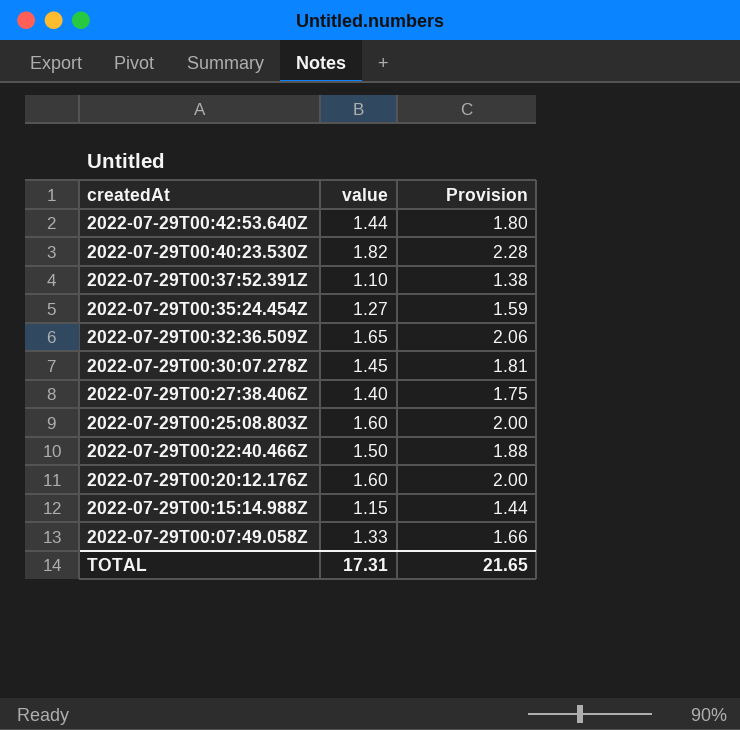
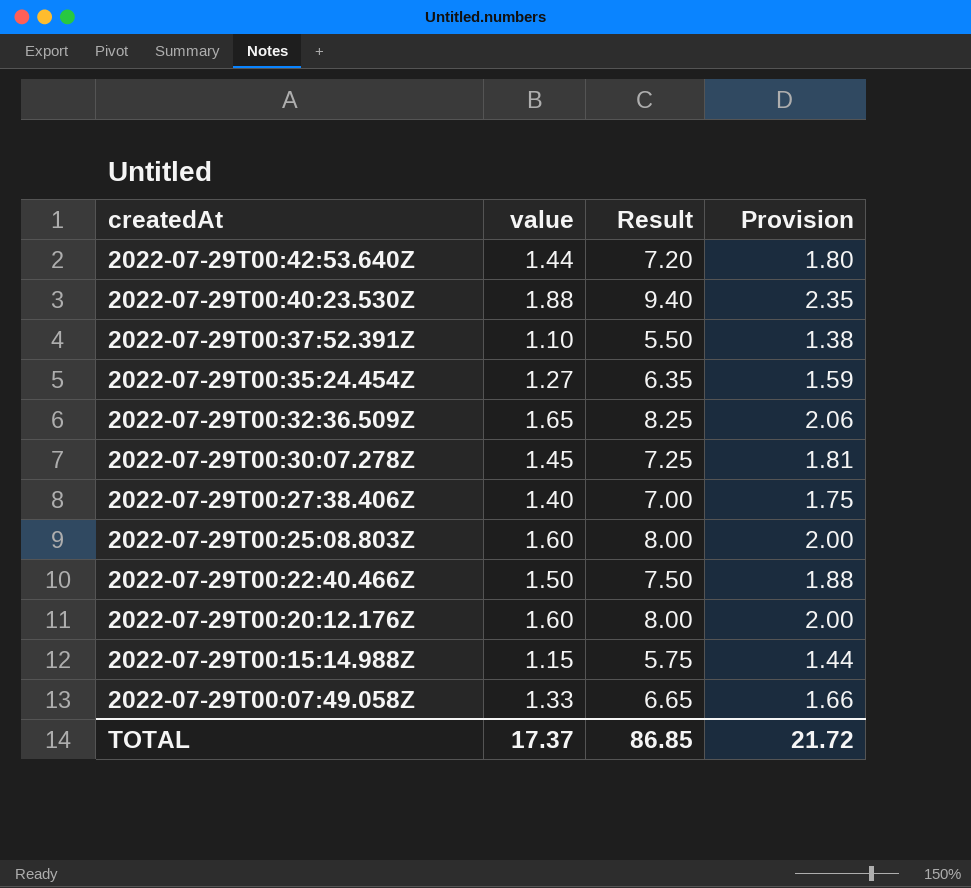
column Result | formula: none -> [value] * 5
2022-07-29T00:40:23.530Z | value: 1.82 -> 1.88
2022-07-29T00:40:23.530Z | Provision: 2.28 -> 2.35
TOTAL | value: 17.31 -> 17.37
TOTAL | Provision: 21.65 -> 21.72

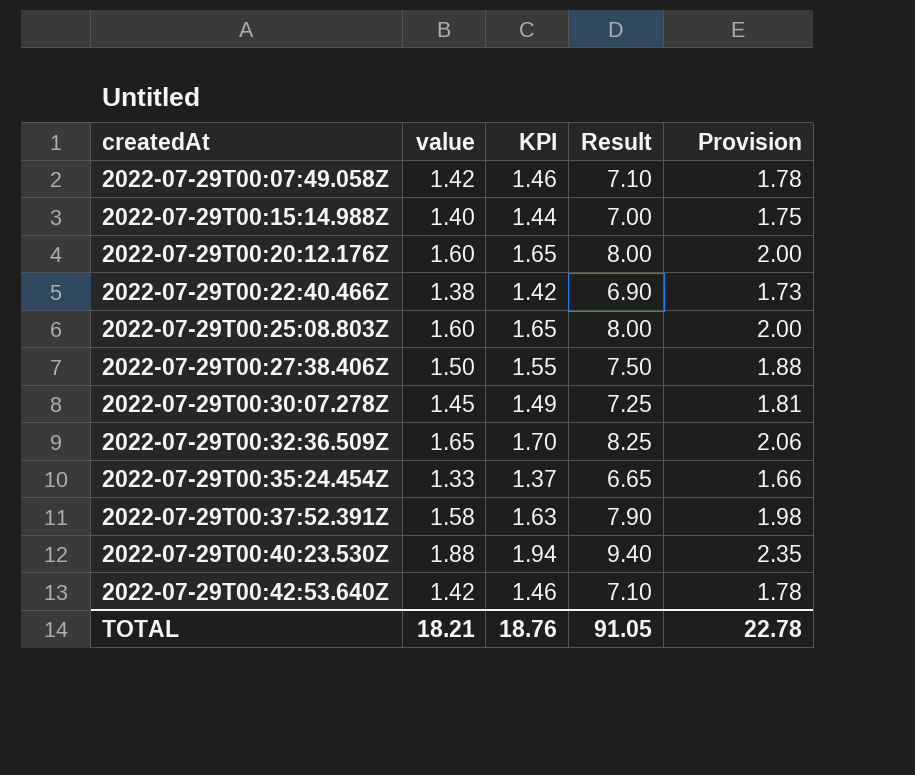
row order: createdAt descending -> createdAt ascending
column KPI | formula: none -> [value] * 1.03
2022-07-29T00:07:49.058Z | value: 1.33 -> 1.42
2022-07-29T00:07:49.058Z | Result: 6.65 -> 7.10
2022-07-29T00:07:49.058Z | Provision: 1.66 -> 1.78
2022-07-29T00:15:14.988Z | value: 1.15 -> 1.40
2022-07-29T00:15:14.988Z | Result: 5.75 -> 7.00
2022-07-29T00:15:14.988Z | Provision: 1.44 -> 1.75
2022-07-29T00:22:40.466Z | value: 1.50 -> 1.38
2022-07-29T00:22:40.466Z | Result: 7.50 -> 6.90
2022-07-29T00:22:40.466Z | Provision: 1.88 -> 1.73
2022-07-29T00:27:38.406Z | value: 1.40 -> 1.50
2022-07-29T00:27:38.406Z | Result: 7.00 -> 7.50
2022-07-29T00:27:38.406Z | Provision: 1.75 -> 1.88
2022-07-29T00:35:24.454Z | value: 1.27 -> 1.33
2022-07-29T00:35:24.454Z | Result: 6.35 -> 6.65
2022-07-29T00:35:24.454Z | Provision: 1.59 -> 1.66
2022-07-29T00:37:52.391Z | value: 1.10 -> 1.58
2022-07-29T00:37:52.391Z | Result: 5.50 -> 7.90
2022-07-29T00:37:52.391Z | Provision: 1.38 -> 1.98
2022-07-29T00:42:53.640Z | value: 1.44 -> 1.42
2022-07-29T00:42:53.640Z | Result: 7.20 -> 7.10
2022-07-29T00:42:53.640Z | Provision: 1.80 -> 1.78
TOTAL | value: 17.37 -> 18.21
TOTAL | Result: 86.85 -> 91.05
TOTAL | Provision: 21.72 -> 22.78

